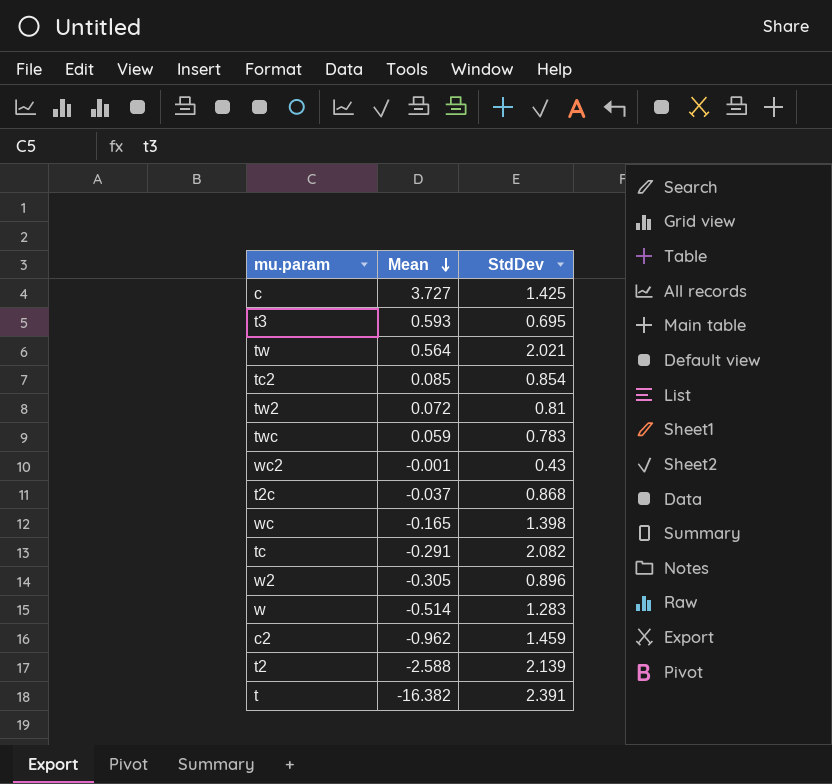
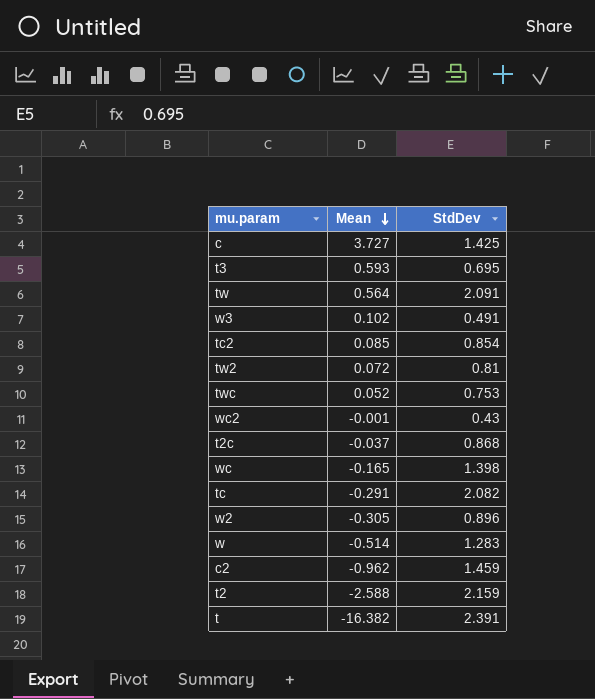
tw | StdDev: 2.021 -> 2.091
row w3: none -> 0.102 | 0.491
twc | Mean: 0.059 -> 0.052
twc | StdDev: 0.783 -> 0.753
t2 | StdDev: 2.139 -> 2.159

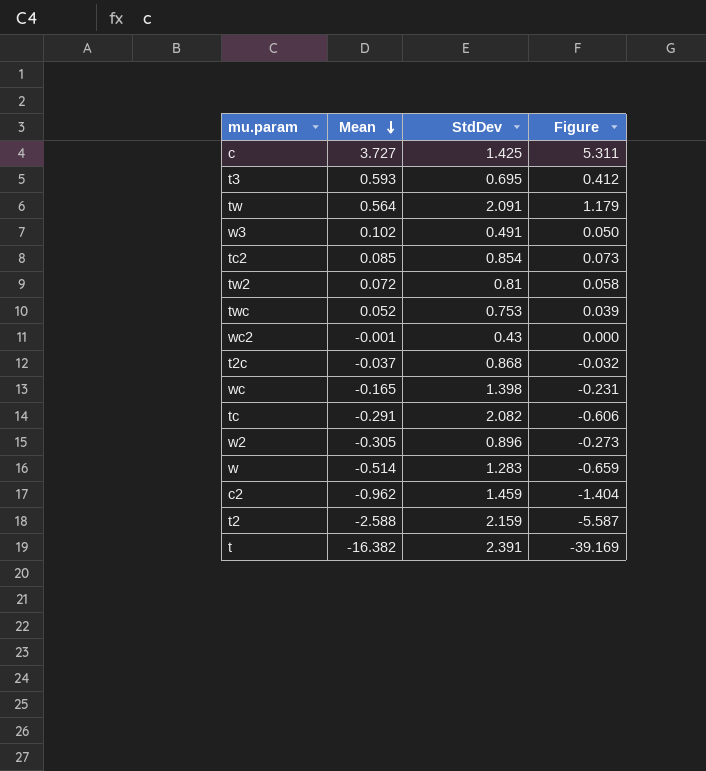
column Figure | formula: none -> [Mean] * [StdDev]

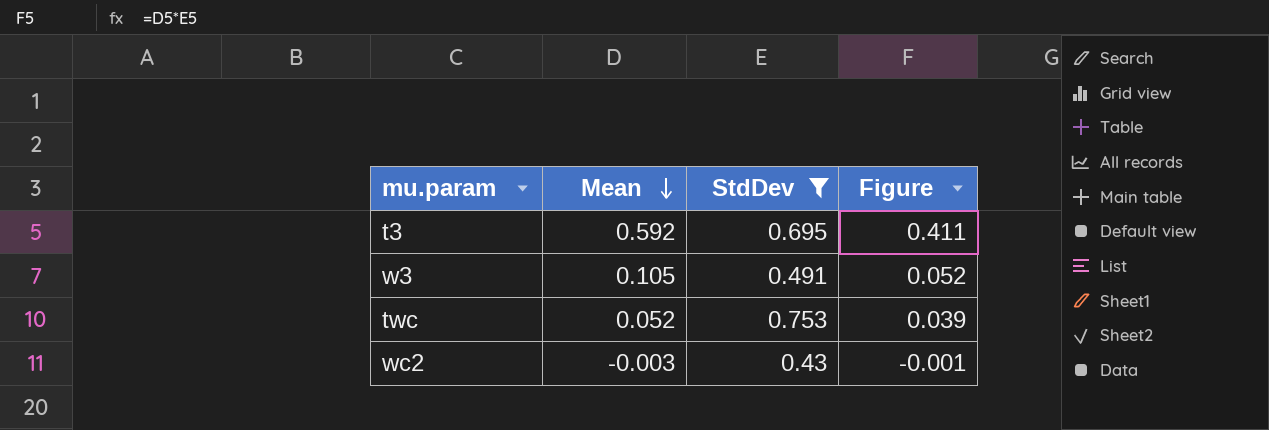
filter: none -> StdDev <= 0.753
t3 | Mean: 0.593 -> 0.592
t3 | Figure: 0.412 -> 0.411
w3 | Mean: 0.102 -> 0.105
w3 | Figure: 0.050 -> 0.052
wc2 | Mean: -0.001 -> -0.003
wc2 | Figure: 0.000 -> -0.001

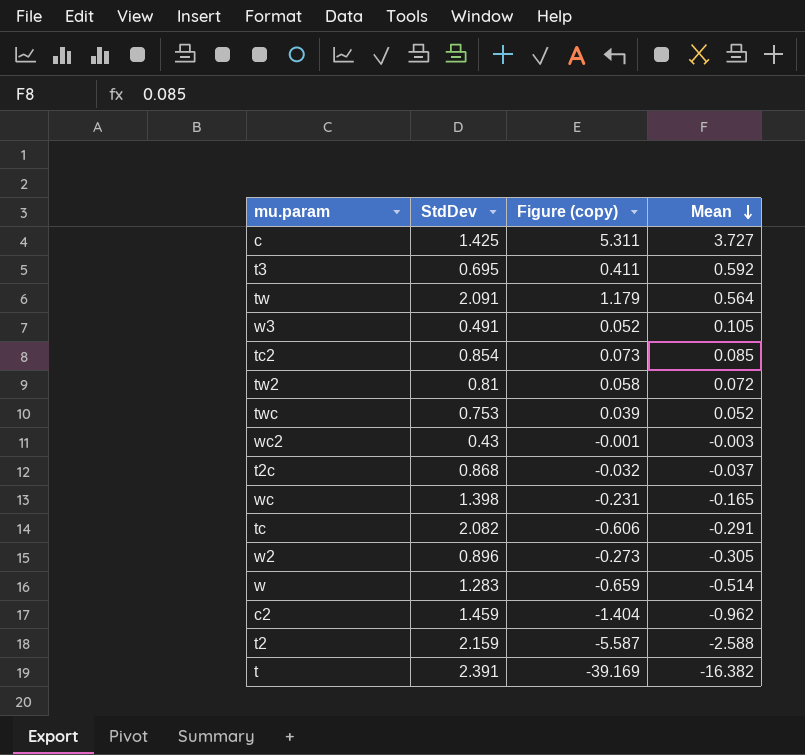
filter: StdDev <= 0.753 -> none
column name: Figure -> Figure (copy)
column Mean | position: 2 -> 4

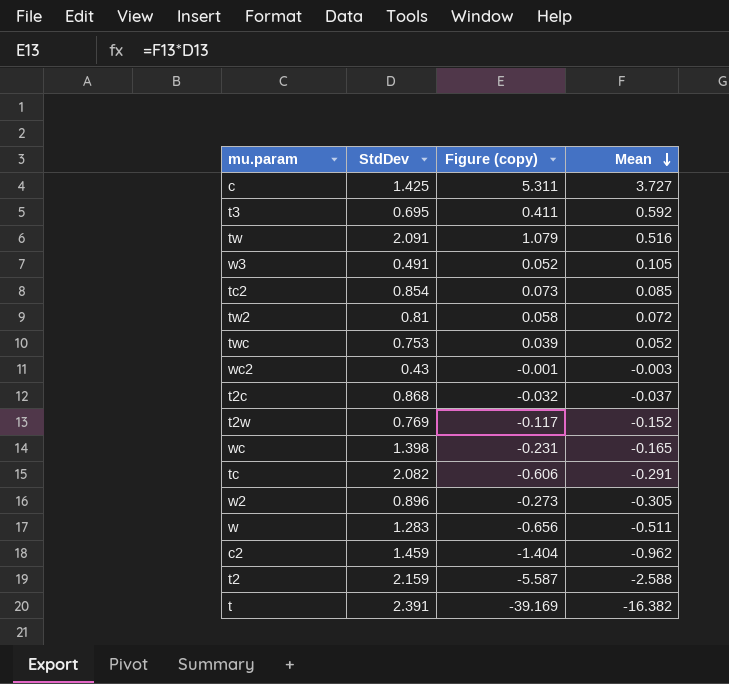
tw | Figure (copy): 1.179 -> 1.079
tw | Mean: 0.564 -> 0.516
row t2w: none -> 0.769 | -0.117 | -0.152
w | Figure (copy): -0.659 -> -0.656
w | Mean: -0.514 -> -0.511

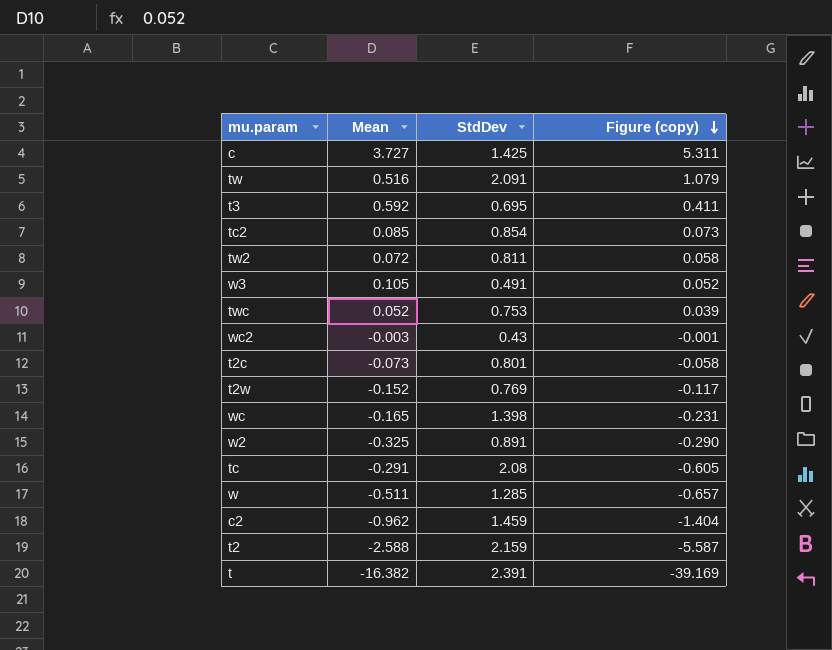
row order: Mean descending -> Figure (copy) descending
column Mean | position: 4 -> 2
tw2 | StdDev: 0.81 -> 0.811
t2c | Mean: -0.037 -> -0.073
t2c | StdDev: 0.868 -> 0.801
t2c | Figure (copy): -0.032 -> -0.058
w2 | Mean: -0.305 -> -0.325
w2 | StdDev: 0.896 -> 0.891
w2 | Figure (copy): -0.273 -> -0.290
tc | StdDev: 2.082 -> 2.08
tc | Figure (copy): -0.606 -> -0.605
w | StdDev: 1.283 -> 1.285
w | Figure (copy): -0.656 -> -0.657

